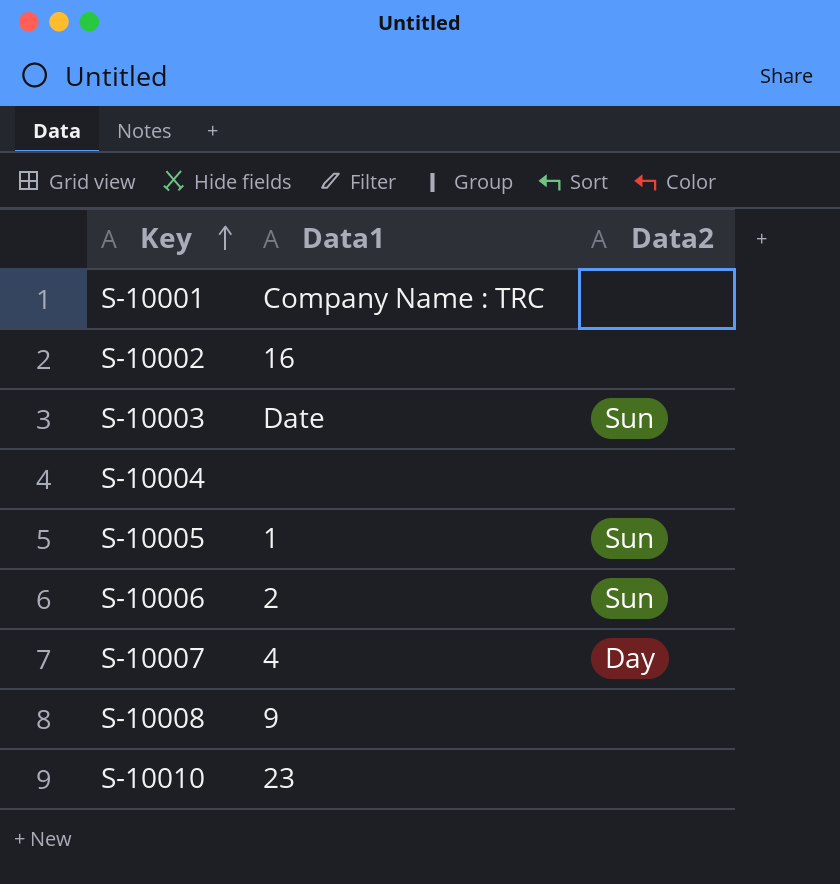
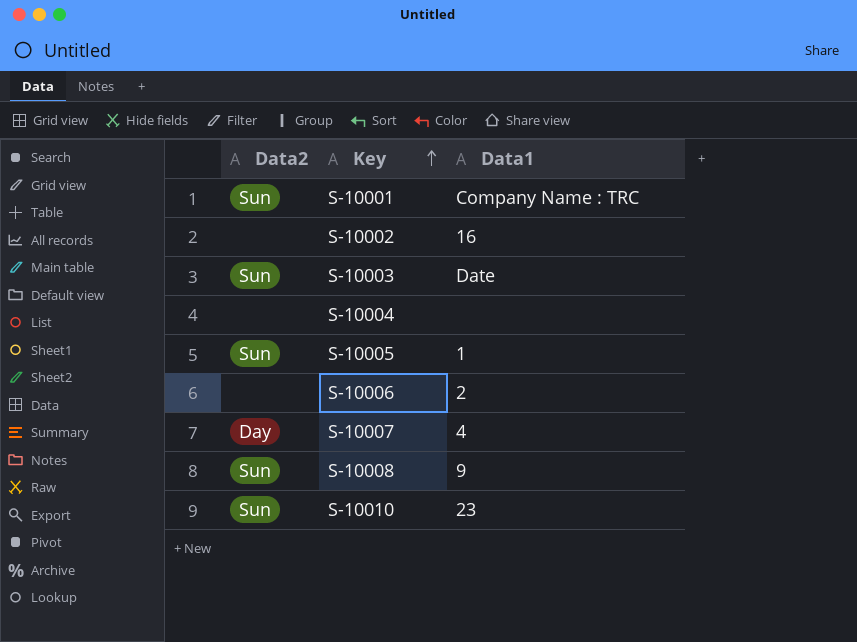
column Data2 | position: 3 -> 1
S-10001 | Data2: none -> Sun
S-10006 | Data2: Sun -> none
S-10008 | Data2: none -> Sun
S-10010 | Data2: none -> Sun

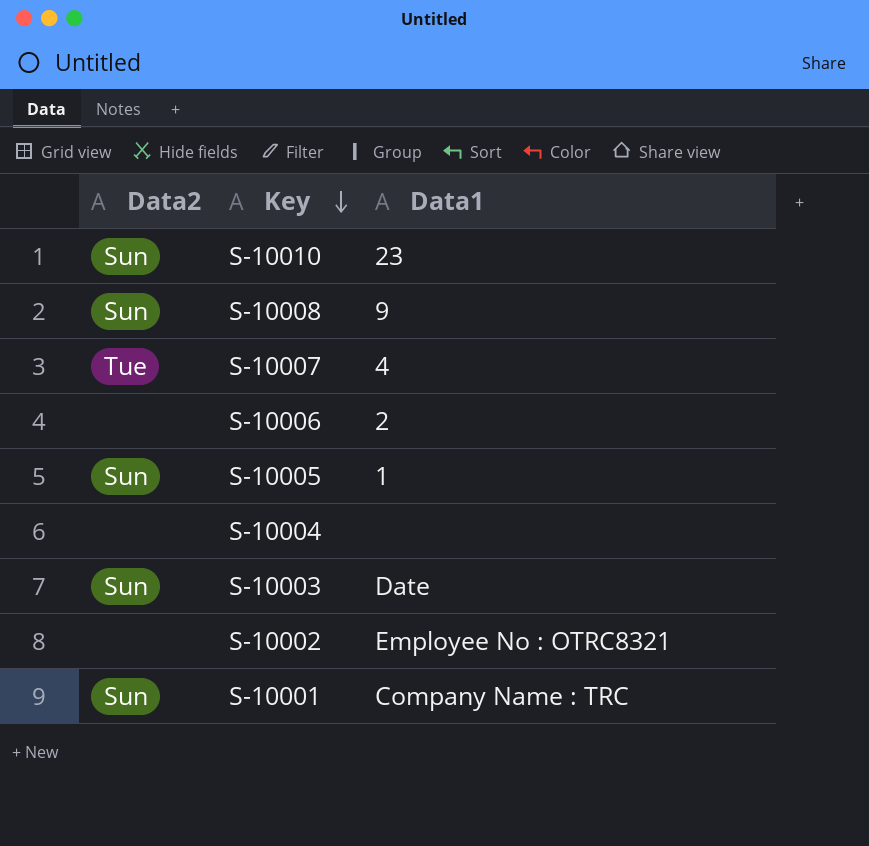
row order: Key ascending -> Key descending
S-10007 | Data2: Day -> Tue
S-10002 | Data1: 16 -> Employee No : OTRC8321

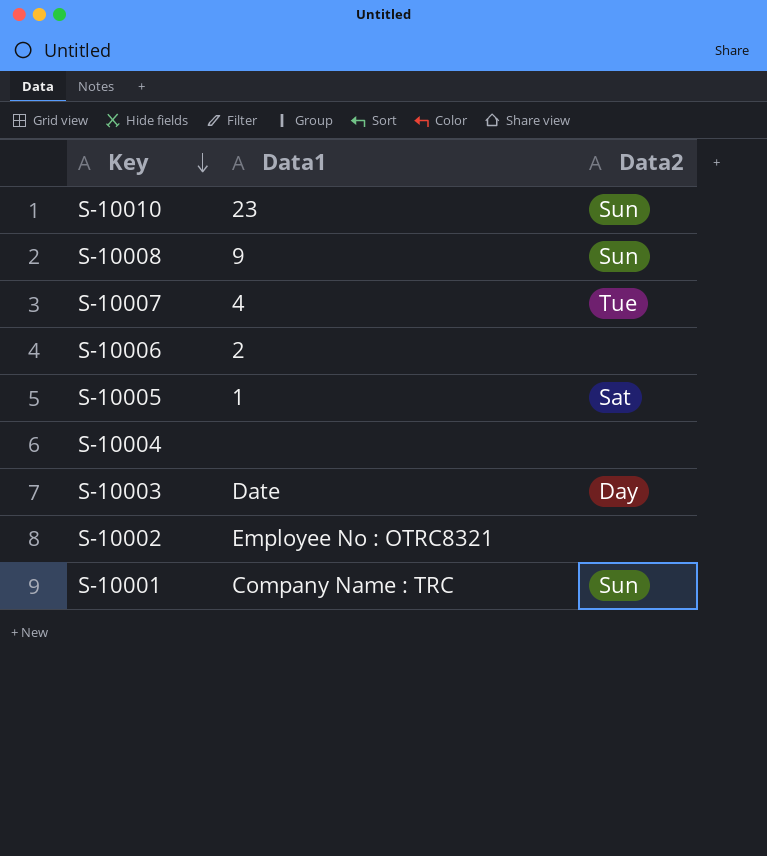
column Data2 | position: 1 -> 3
S-10005 | Data2: Sun -> Sat
S-10003 | Data2: Sun -> Day

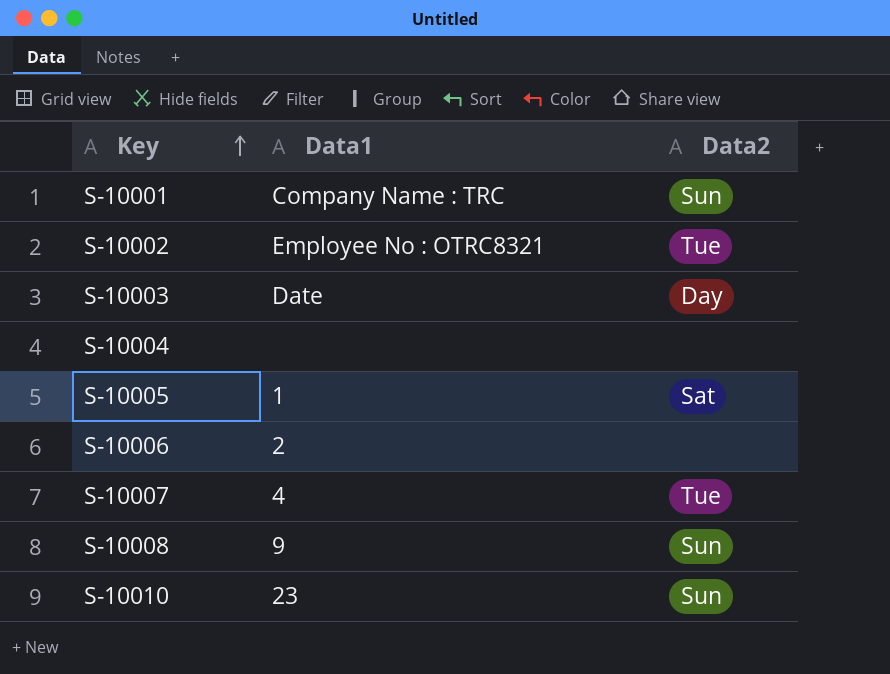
row order: Key descending -> Key ascending
S-10002 | Data2: none -> Tue

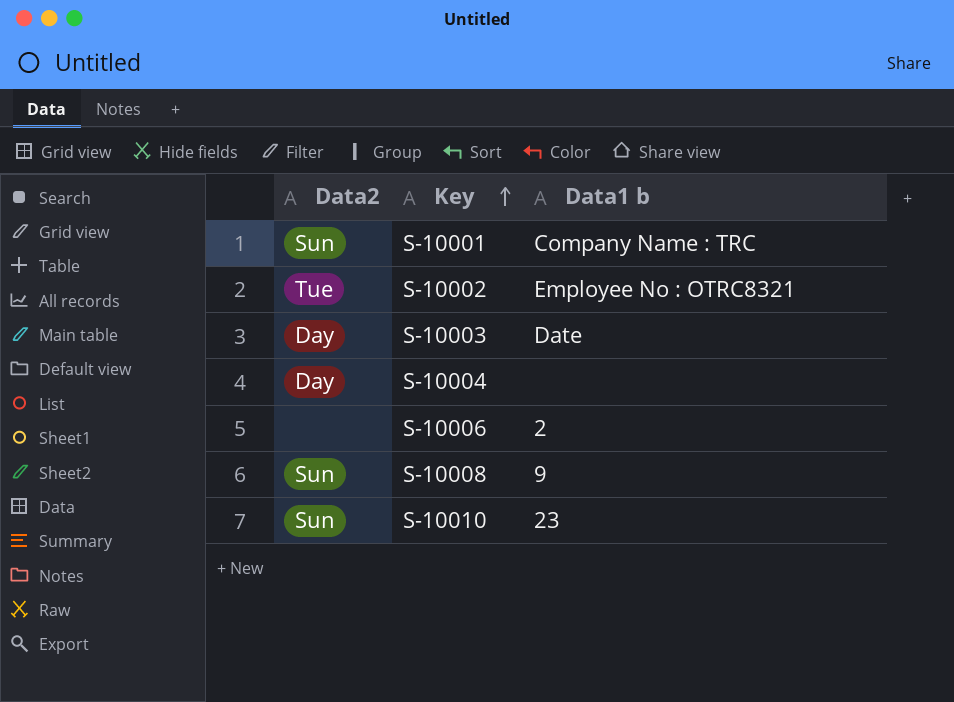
column Data2 | position: 3 -> 1
column name: Data1 -> Data1 b
row S-10005: 1 | Sat -> none
row S-10007: 4 | Tue -> none
S-10004 | Data2: none -> Day

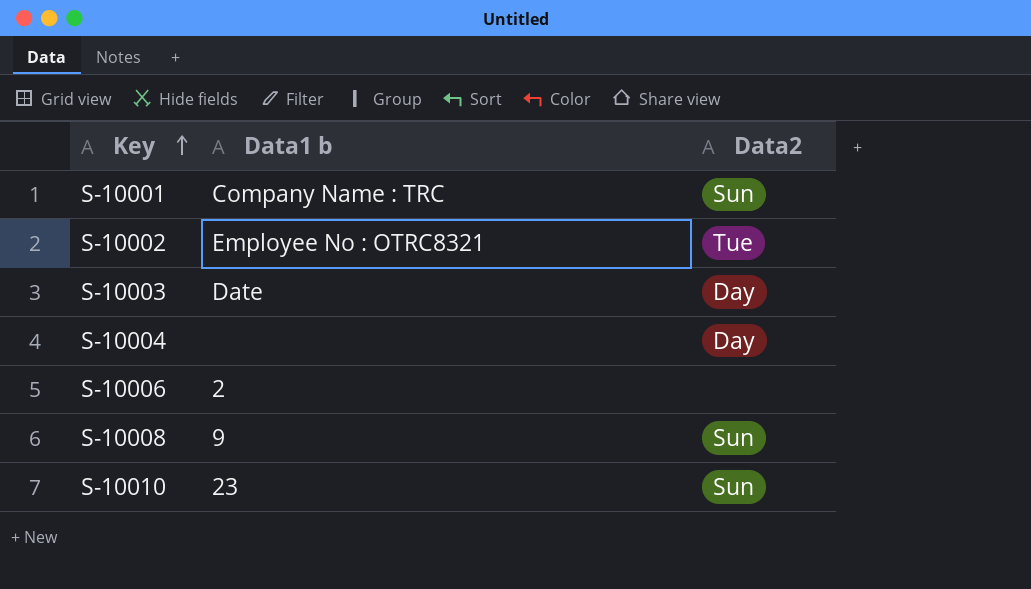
column Data2 | position: 1 -> 3

